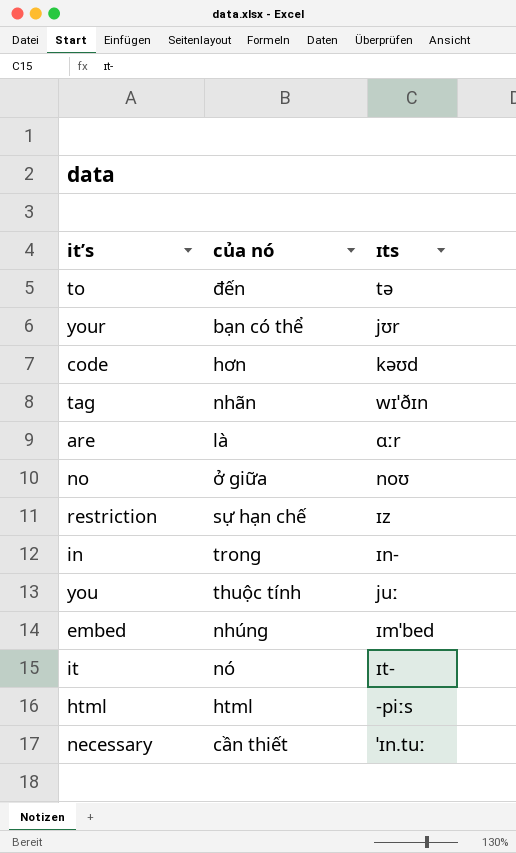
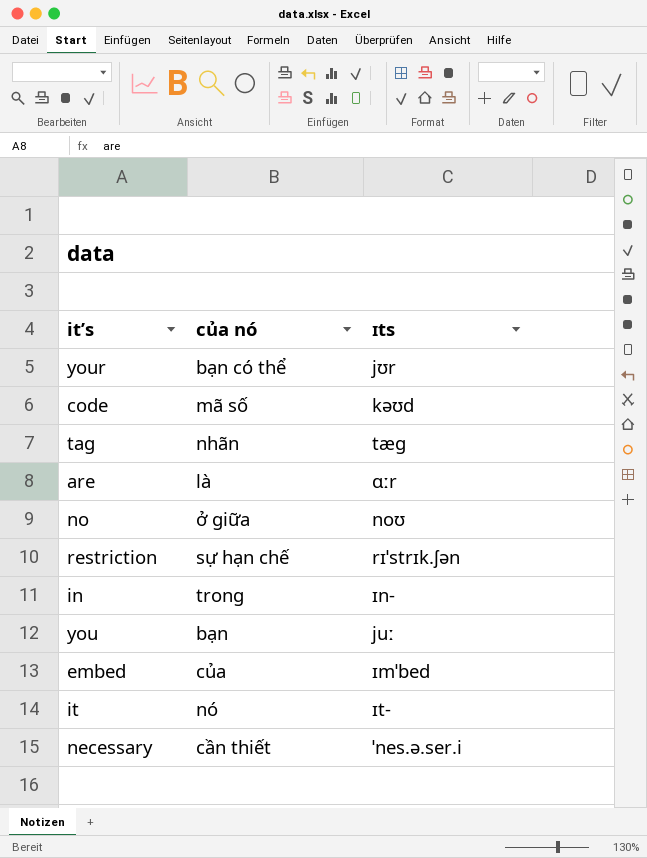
row to: đến | tə -> none
row html: html | -piːs -> none
code | của nó: hơn -> mã số
tag | ɪts: wɪˈðɪn -> tæɡ
restriction | ɪts: ɪz -> rɪˈstrɪk.ʃən
you | của nó: thuộc tính -> bạn
embed | của nó: nhúng -> của
necessary | ɪts: ˈɪn.tuː -> ˈnes.ə.ser.i

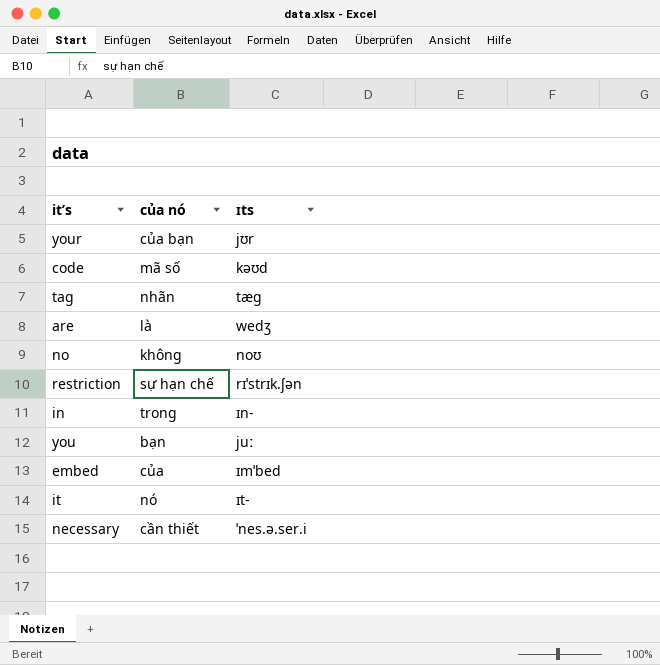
your | của nó: bạn có thể -> của bạn
are | ɪts: ɑːr -> wedʒ
no | của nó: ở giữa -> không

